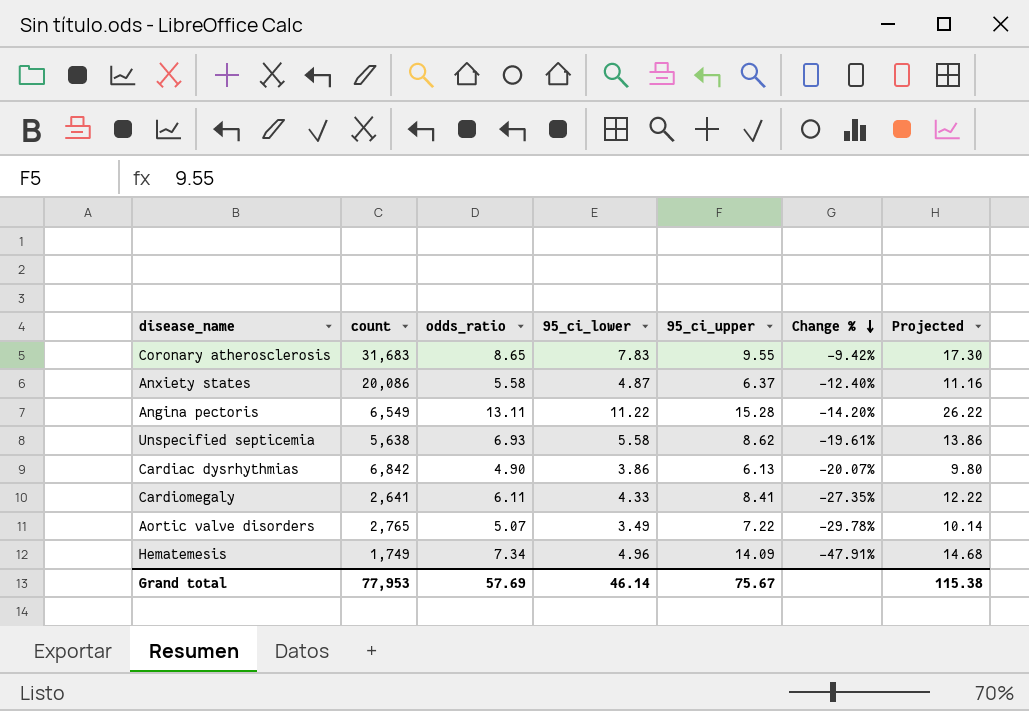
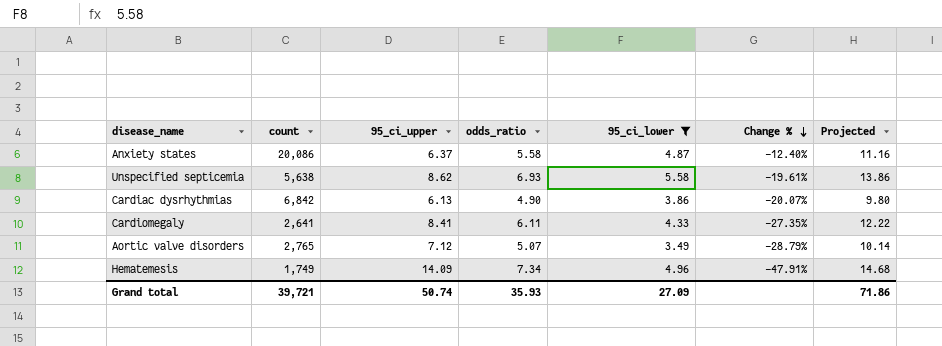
filter: none -> 95_ci_lower <= 5.58
column 95_ci_upper | position: 5 -> 3
Aortic valve disorders | 95_ci_upper: 7.22 -> 7.12
Aortic valve disorders | Change %: -29.78% -> -28.79%
Grand total | count: 77,953 -> 39,721
Grand total | 95_ci_upper: 75.67 -> 50.74
Grand total | odds_ratio: 57.69 -> 35.93
Grand total | 95_ci_lower: 46.14 -> 27.09
Grand total | Projected: 115.38 -> 71.86

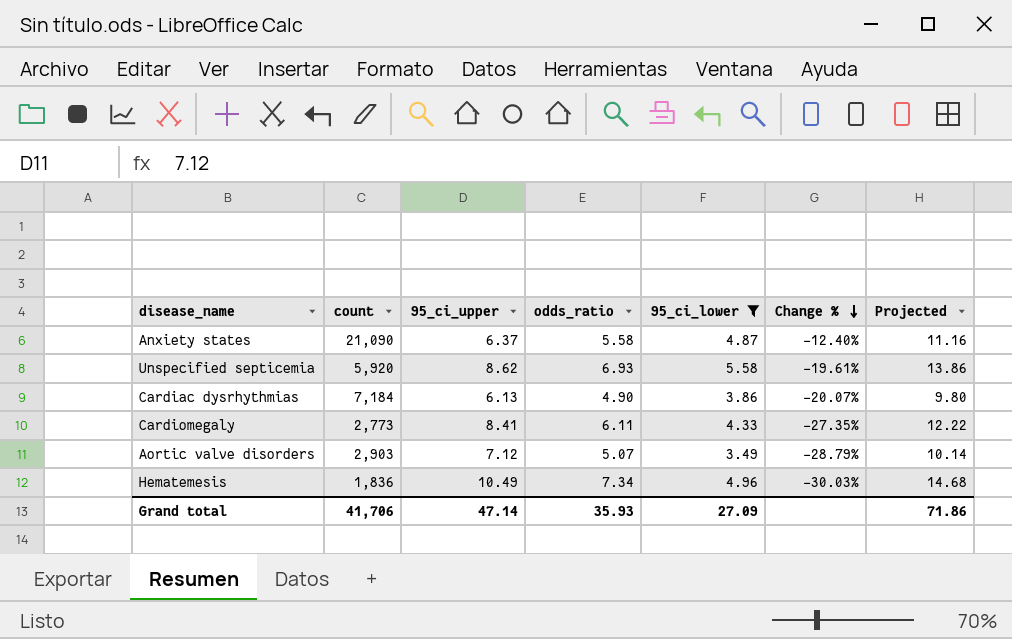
Anxiety states | count: 20,086 -> 21,090
Unspecified septicemia | count: 5,638 -> 5,920
Cardiac dysrhythmias | count: 6,842 -> 7,184
Cardiomegaly | count: 2,641 -> 2,773
Aortic valve disorders | count: 2,765 -> 2,903
Hematemesis | count: 1,749 -> 1,836
Hematemesis | 95_ci_upper: 14.09 -> 10.49
Hematemesis | Change %: -47.91% -> -30.03%
Grand total | count: 39,721 -> 41,706
Grand total | 95_ci_upper: 50.74 -> 47.14

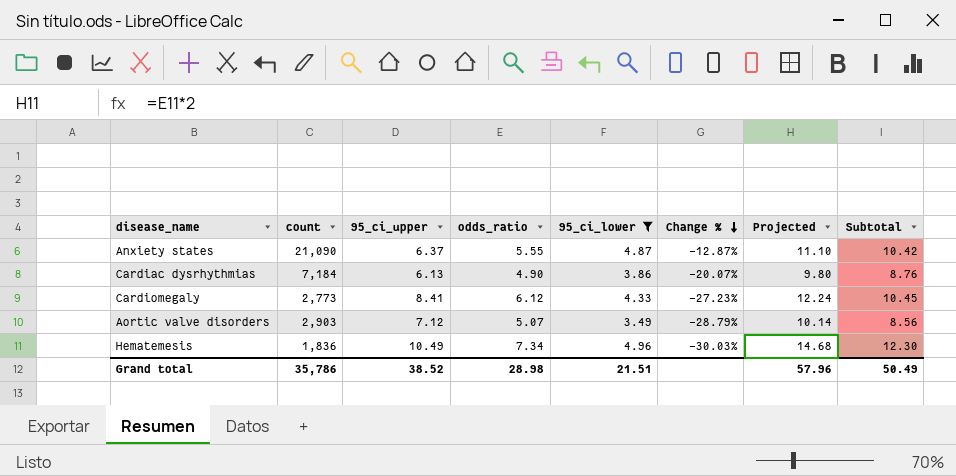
column Subtotal | formula: none -> [odds_ratio] + [95_ci_lower]
row Unspecified septicemia: 5,920 | 8.62 | 6.93 | 5.58 | -19.61% | 13.86 -> none
Anxiety states | odds_ratio: 5.58 -> 5.55
Anxiety states | Change %: -12.40% -> -12.87%
Anxiety states | Projected: 11.16 -> 11.10
Cardiomegaly | odds_ratio: 6.11 -> 6.12
Cardiomegaly | Change %: -27.35% -> -27.23%
Cardiomegaly | Projected: 12.22 -> 12.24
Grand total | count: 41,706 -> 35,786
Grand total | 95_ci_upper: 47.14 -> 38.52
Grand total | odds_ratio: 35.93 -> 28.98
Grand total | 95_ci_lower: 27.09 -> 21.51
Grand total | Projected: 71.86 -> 57.96

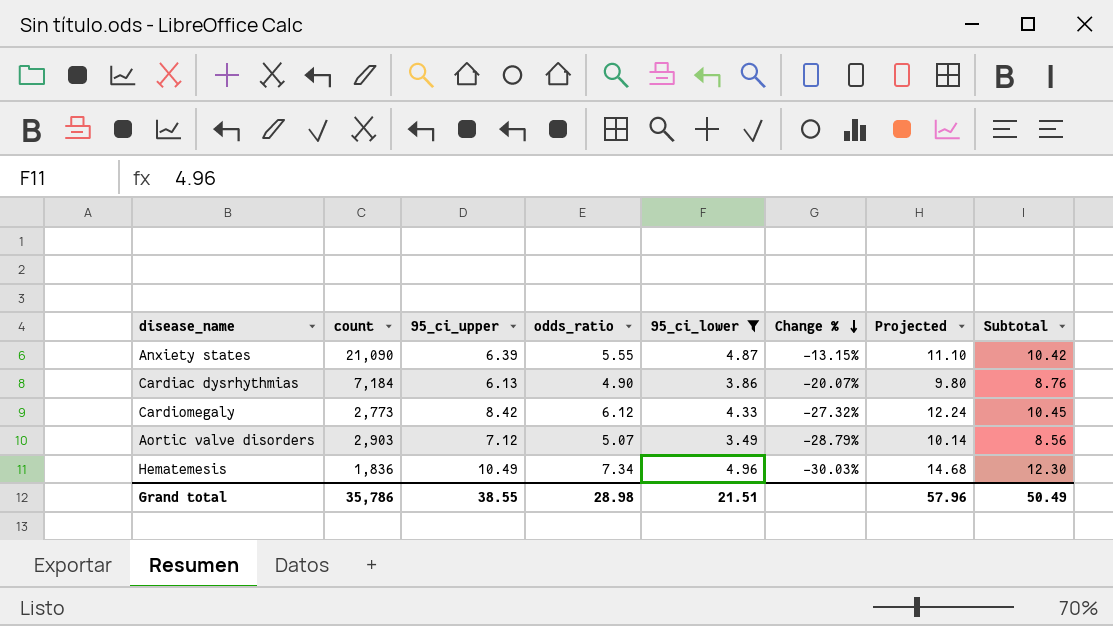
Anxiety states | 95_ci_upper: 6.37 -> 6.39
Anxiety states | Change %: -12.87% -> -13.15%
Cardiomegaly | 95_ci_upper: 8.41 -> 8.42
Cardiomegaly | Change %: -27.23% -> -27.32%
Grand total | 95_ci_upper: 38.52 -> 38.55

